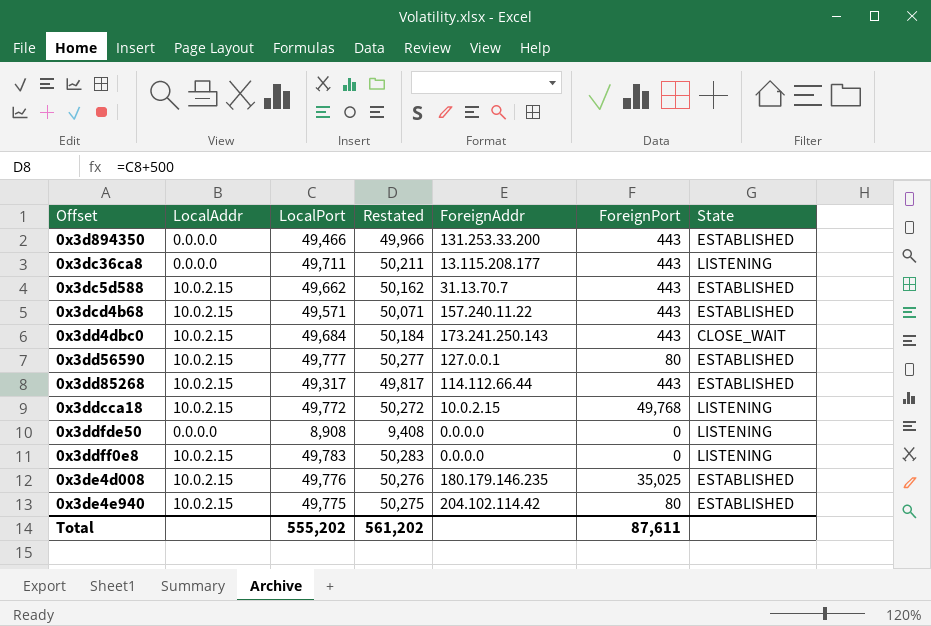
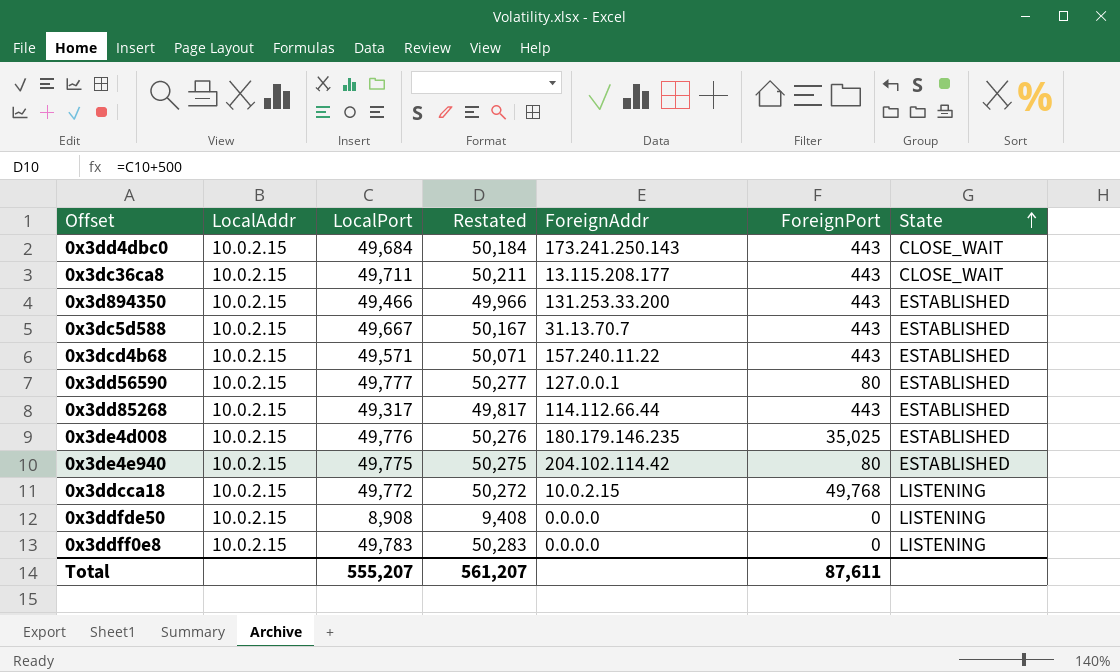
row order: none -> State ascending
0x3dc36ca8 | LocalAddr: 0.0.0.0 -> 10.0.2.15
0x3dc36ca8 | State: LISTENING -> CLOSE_WAIT
0x3d894350 | LocalAddr: 0.0.0.0 -> 10.0.2.15
0x3dc5d588 | LocalPort: 49,662 -> 49,667
0x3dc5d588 | Restated: 50,162 -> 50,167
0x3ddfde50 | LocalAddr: 0.0.0.0 -> 10.0.2.15
Total | LocalPort: 555,202 -> 555,207
Total | Restated: 561,202 -> 561,207

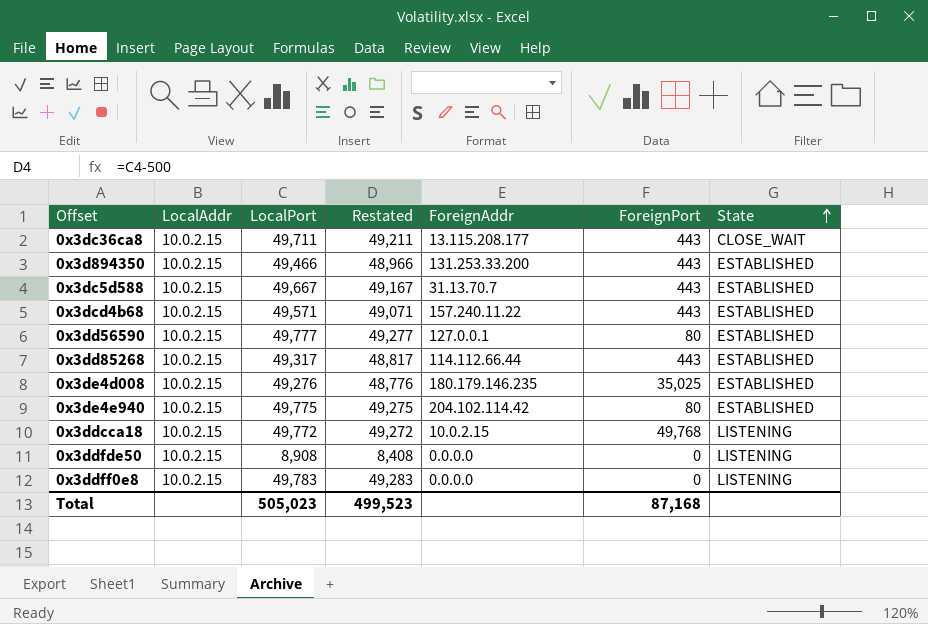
column Restated | formula: [LocalPort] + 500 -> [LocalPort] - 500
row 0x3dd4dbc0: 10.0.2.15 | 49,684 | 50,184 | 173.241.250.143 | 443 | CLOSE_WAIT -> none
0x3de4d008 | LocalPort: 49,776 -> 49,276
Total | LocalPort: 555,207 -> 505,023
Total | Restated: 561,207 -> 499,523
Total | ForeignPort: 87,611 -> 87,168

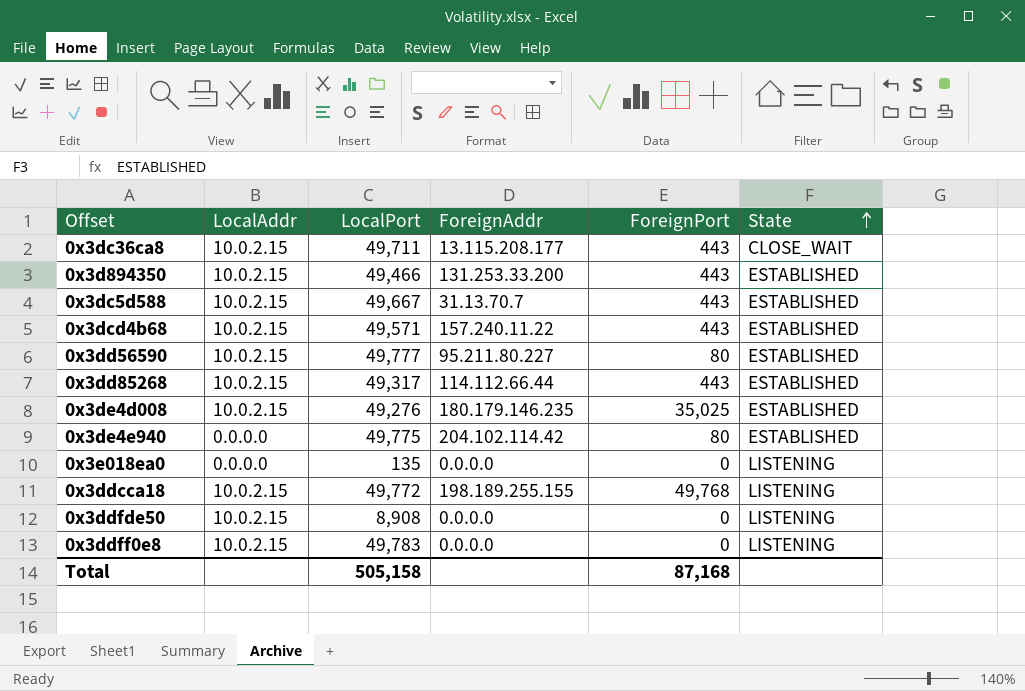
column Restated | formula: [LocalPort] - 500 -> none
0x3dd56590 | ForeignAddr: 127.0.0.1 -> 95.211.80.227
0x3de4e940 | LocalAddr: 10.0.2.15 -> 0.0.0.0
row 0x3e018ea0: none -> 0.0.0.0 | 135 | 0.0.0.0 | 0 | LISTENING
0x3ddcca18 | ForeignAddr: 10.0.2.15 -> 198.189.255.155
Total | LocalPort: 505,023 -> 505,158

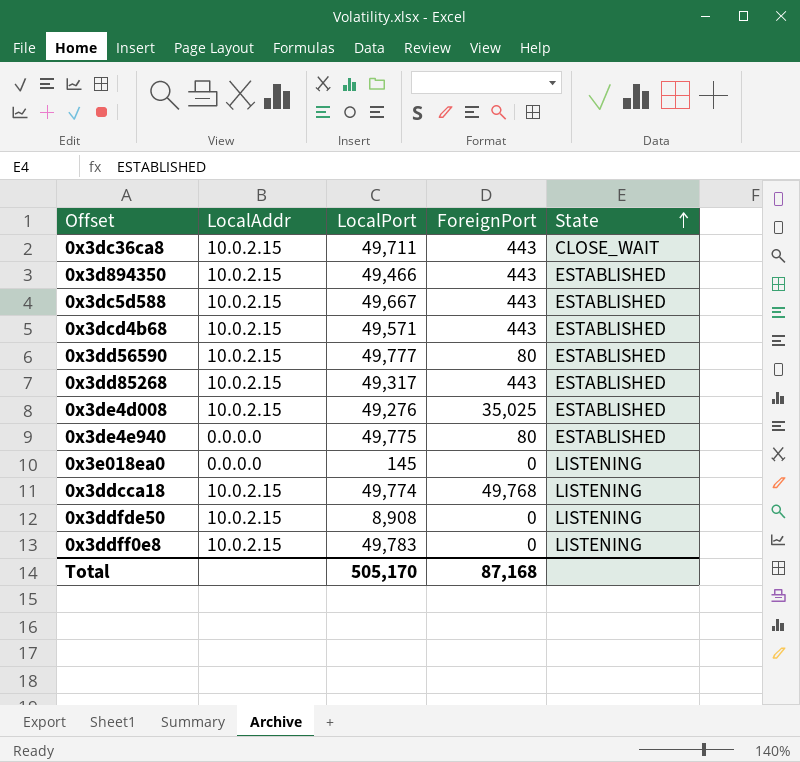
column ForeignAddr | position: 4 -> none
0x3e018ea0 | LocalPort: 135 -> 145
0x3ddcca18 | LocalPort: 49,772 -> 49,774
Total | LocalPort: 505,158 -> 505,170

